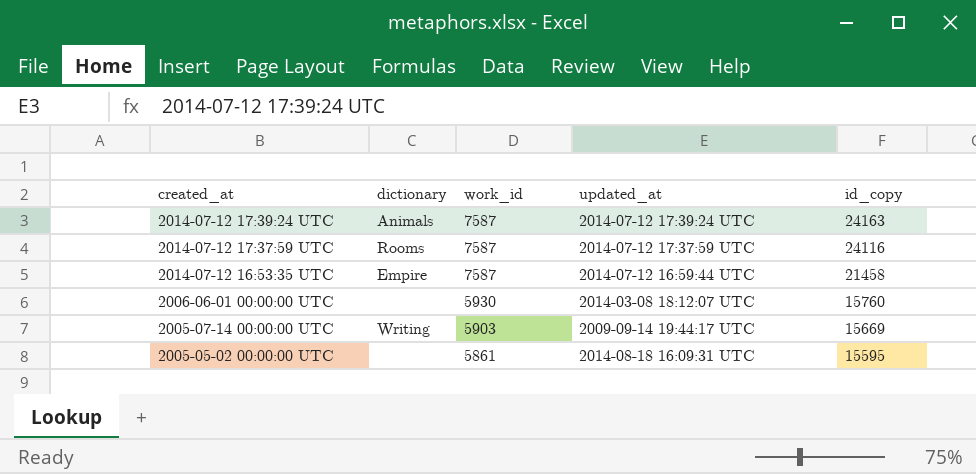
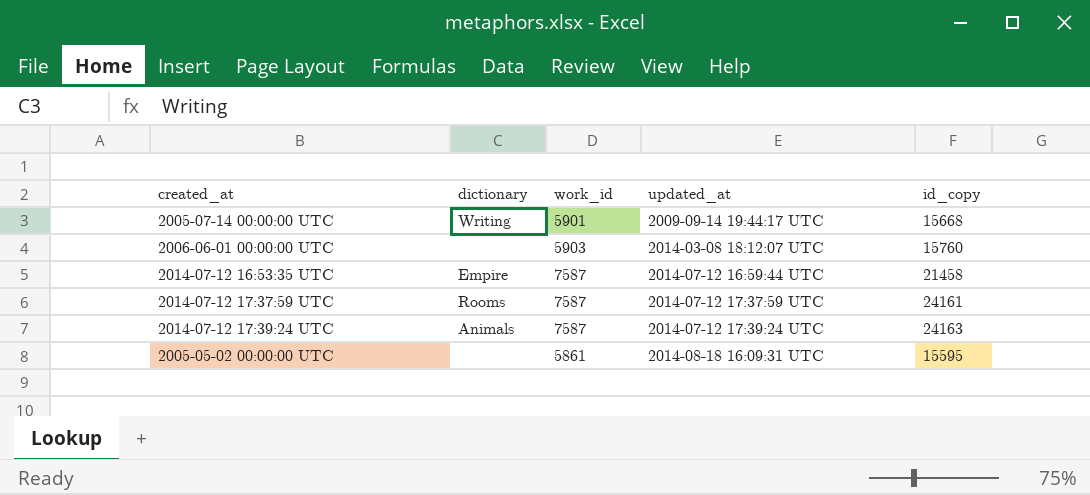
row order: created_at descending -> updated_at ascending
2005-07-14 00:00:00 UTC | work_id: 5903 -> 5901
2005-07-14 00:00:00 UTC | id_copy: 15669 -> 15668
2006-06-01 00:00:00 UTC | work_id: 5930 -> 5903
2014-07-12 17:37:59 UTC | id_copy: 24116 -> 24161

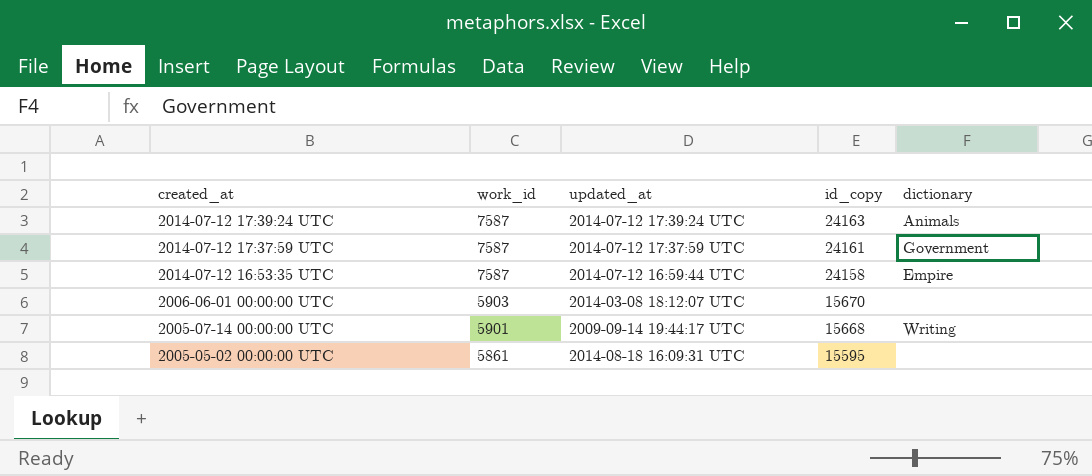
row order: updated_at ascending -> created_at descending
column dictionary | position: 2 -> 5
2014-07-12 17:37:59 UTC | dictionary: Rooms -> Government
2014-07-12 16:53:35 UTC | id_copy: 21458 -> 24158
2006-06-01 00:00:00 UTC | id_copy: 15760 -> 15670

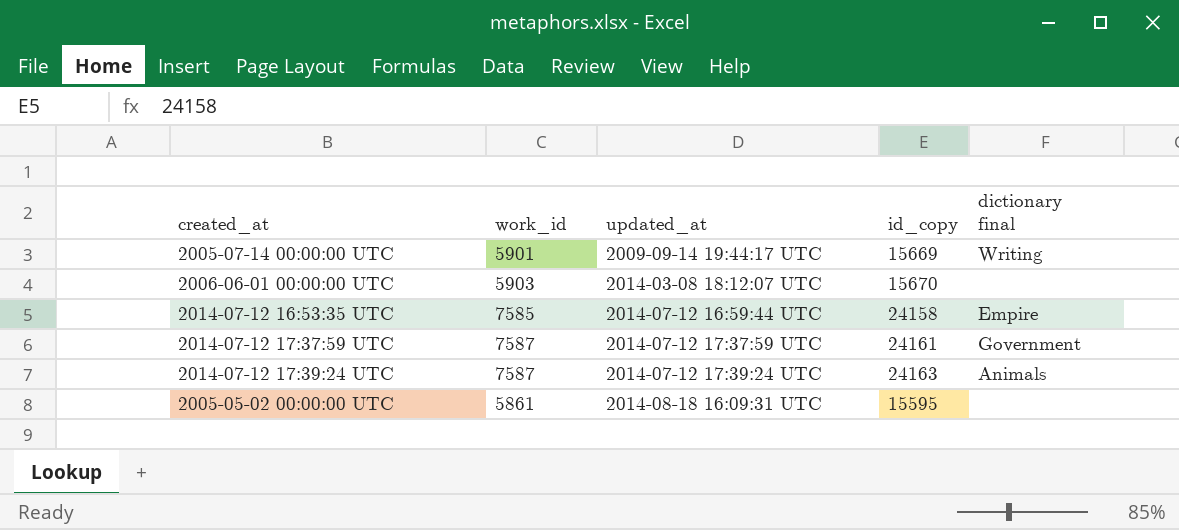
row order: created_at descending -> updated_at ascending
column name: dictionary -> dictionary final
2005-07-14 00:00:00 UTC | id_copy: 15668 -> 15669
2014-07-12 16:53:35 UTC | work_id: 7587 -> 7585

